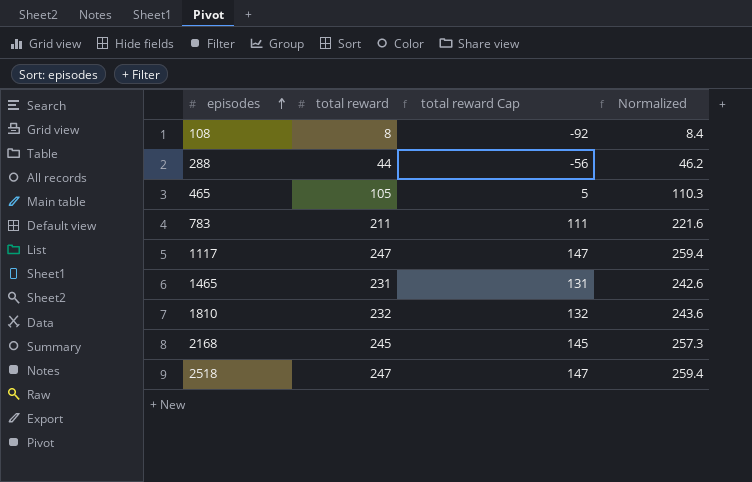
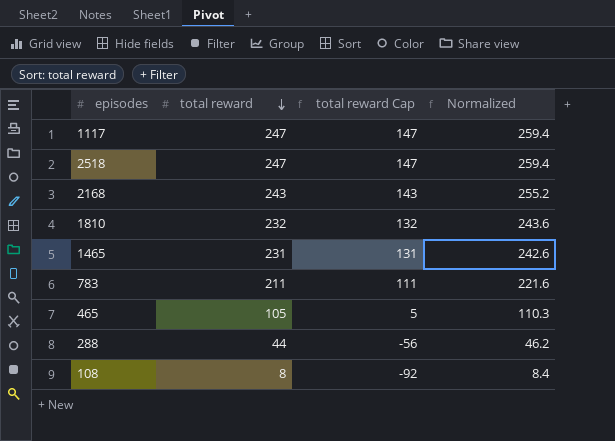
row order: episodes ascending -> total reward descending
2168 | total reward: 245 -> 243
2168 | total reward Cap: 145 -> 143
2168 | Normalized: 257.3 -> 255.2

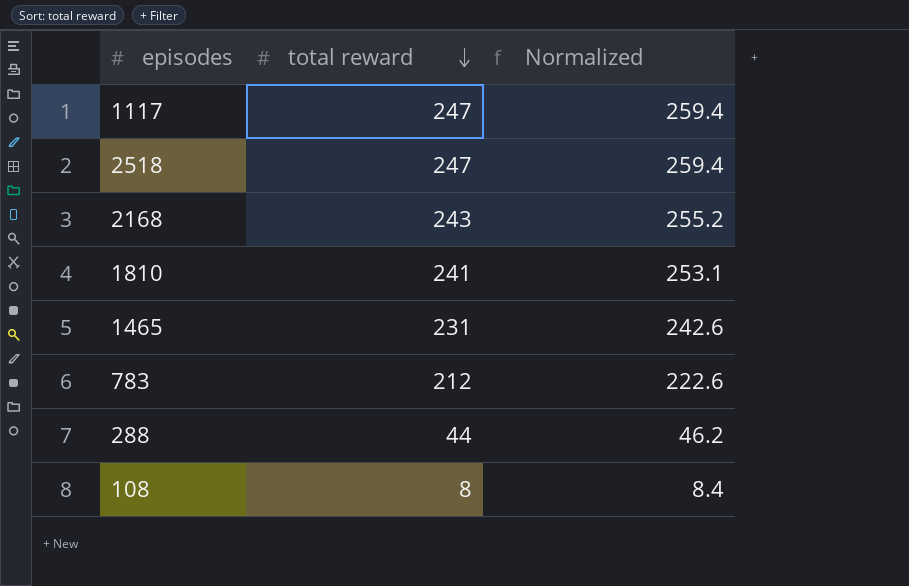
column total reward Cap | formula: [total reward] - 100 -> none
row 465: 105 | 5 | 110.3 -> none
1810 | total reward: 232 -> 241
1810 | Normalized: 243.6 -> 253.1
783 | total reward: 211 -> 212
783 | Normalized: 221.6 -> 222.6

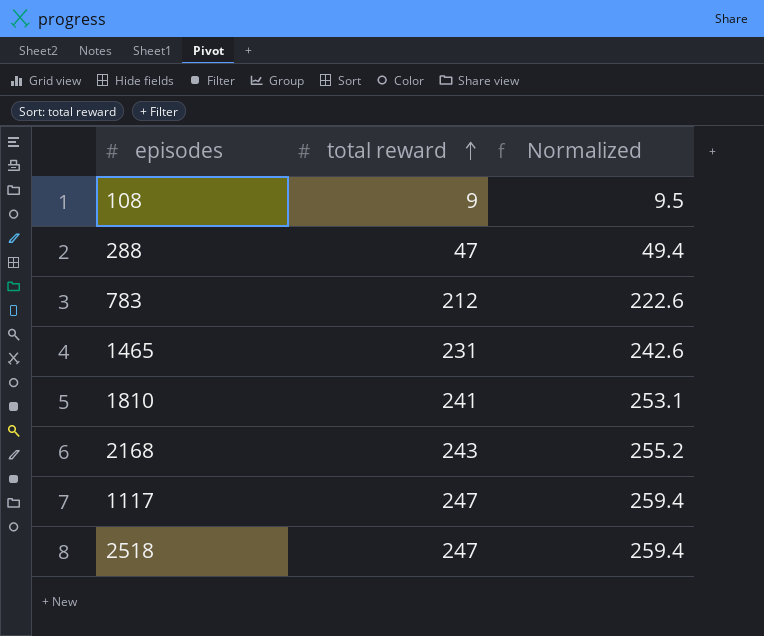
row order: total reward descending -> total reward ascending
108 | total reward: 8 -> 9
108 | Normalized: 8.4 -> 9.5
288 | total reward: 44 -> 47
288 | Normalized: 46.2 -> 49.4

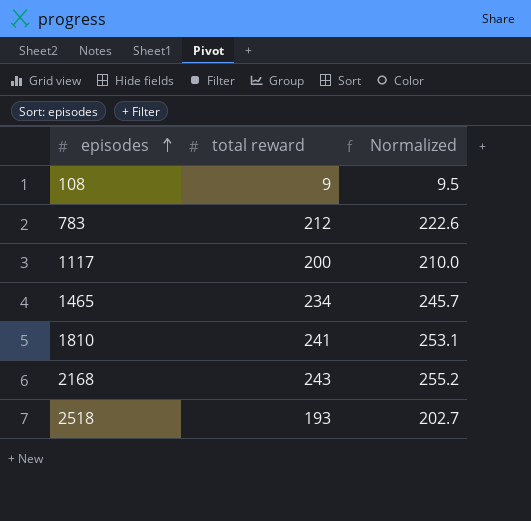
row order: total reward ascending -> episodes ascending
row 288: 47 | 49.4 -> none
1117 | total reward: 247 -> 200
1117 | Normalized: 259.4 -> 210.0
1465 | total reward: 231 -> 234
1465 | Normalized: 242.6 -> 245.7
2518 | total reward: 247 -> 193
2518 | Normalized: 259.4 -> 202.7

